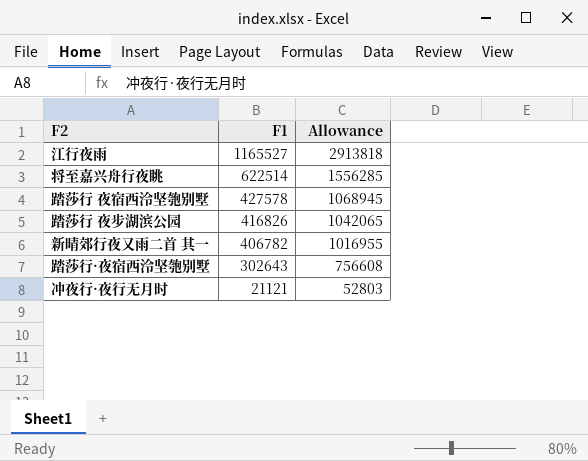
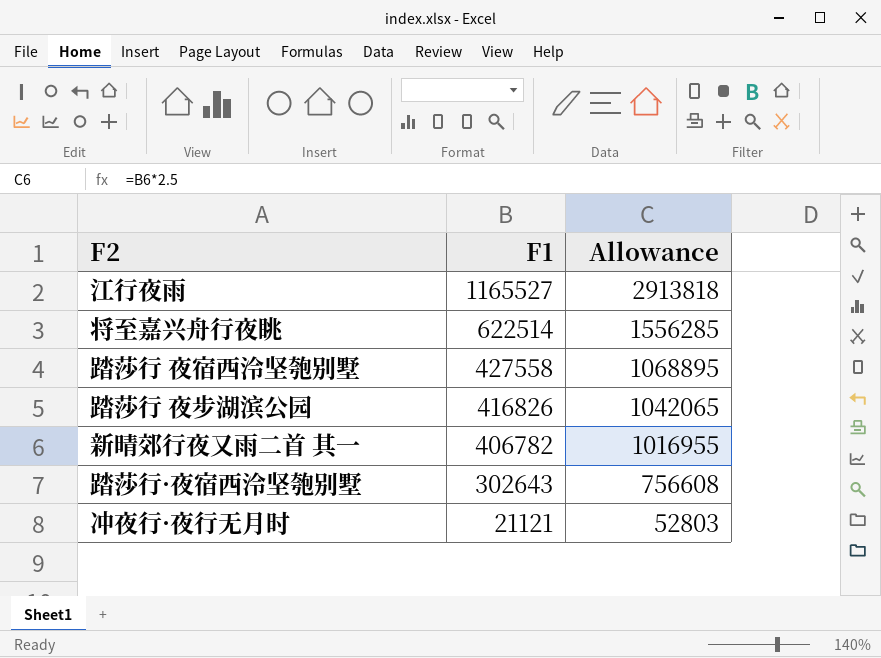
踏莎行 夜宿西泠坚匏别墅 | F1: 427578 -> 427558
踏莎行 夜宿西泠坚匏别墅 | Allowance: 1068945 -> 1068895

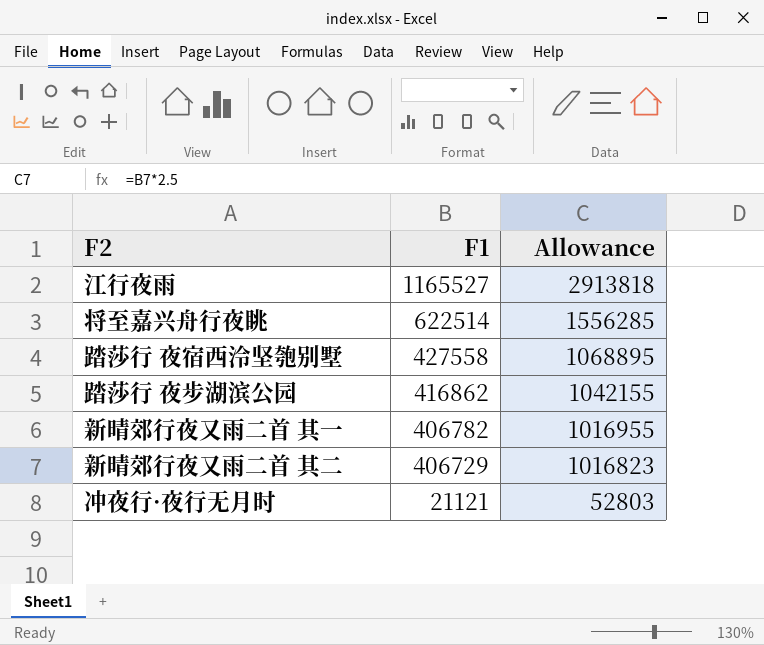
row 踏莎行·夜宿西泠坚匏别墅: 302643 | 756608 -> none
踏莎行 夜步湖滨公园 | F1: 416826 -> 416862
踏莎行 夜步湖滨公园 | Allowance: 1042065 -> 1042155
row 新晴郊行夜又雨二首 其二: none -> 406729 | 1016823

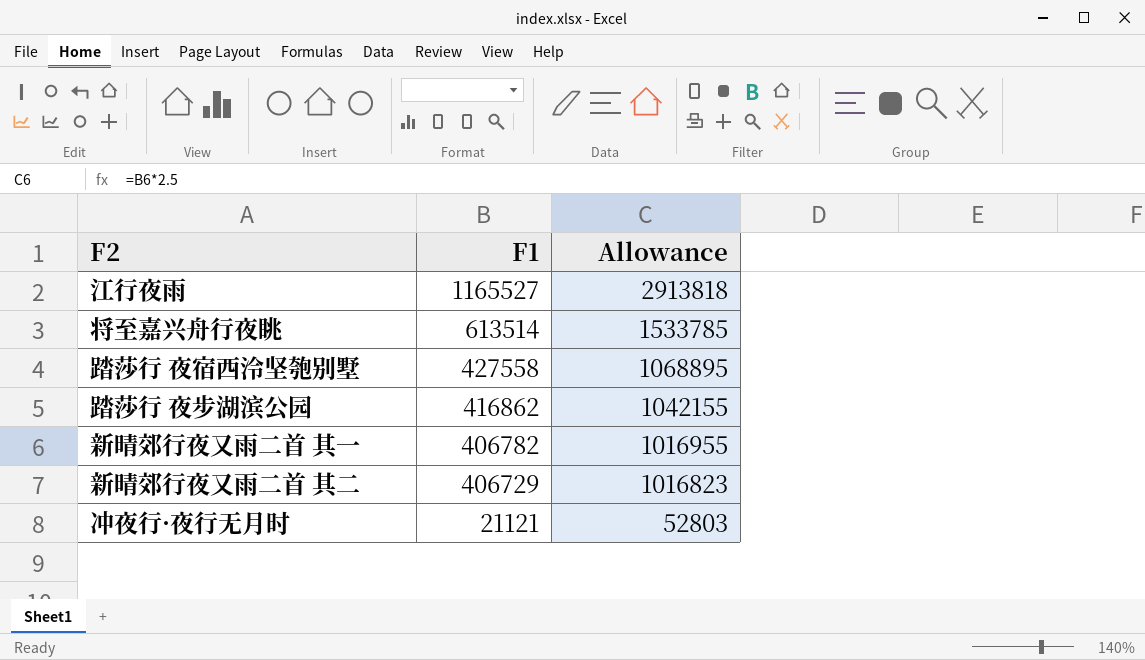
将至嘉兴舟行夜眺 | F1: 622514 -> 613514
将至嘉兴舟行夜眺 | Allowance: 1556285 -> 1533785

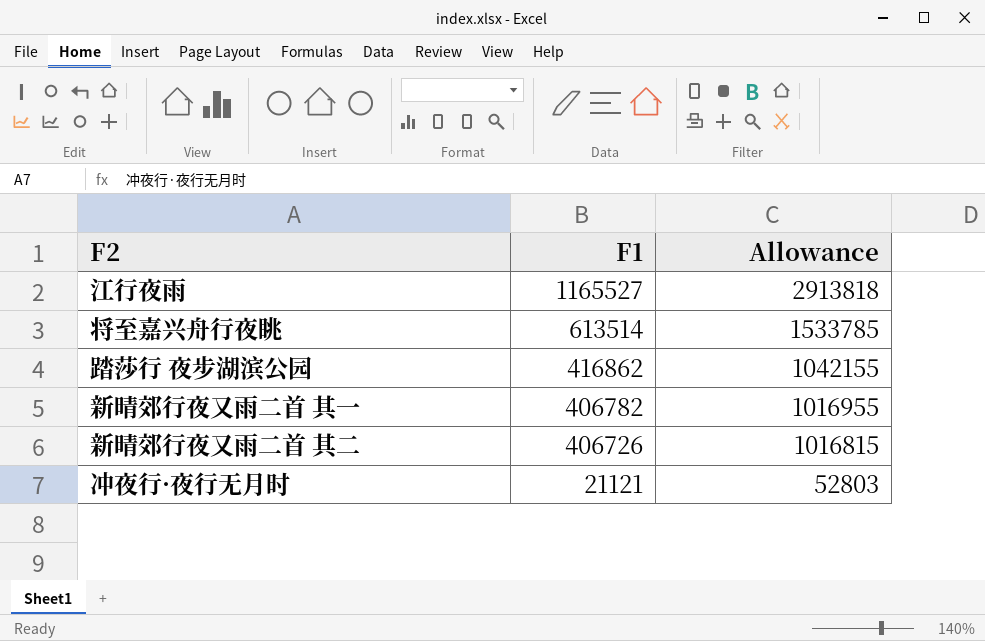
row 踏莎行 夜宿西泠坚匏别墅: 427558 | 1068895 -> none
新晴郊行夜又雨二首 其二 | F1: 406729 -> 406726
新晴郊行夜又雨二首 其二 | Allowance: 1016823 -> 1016815

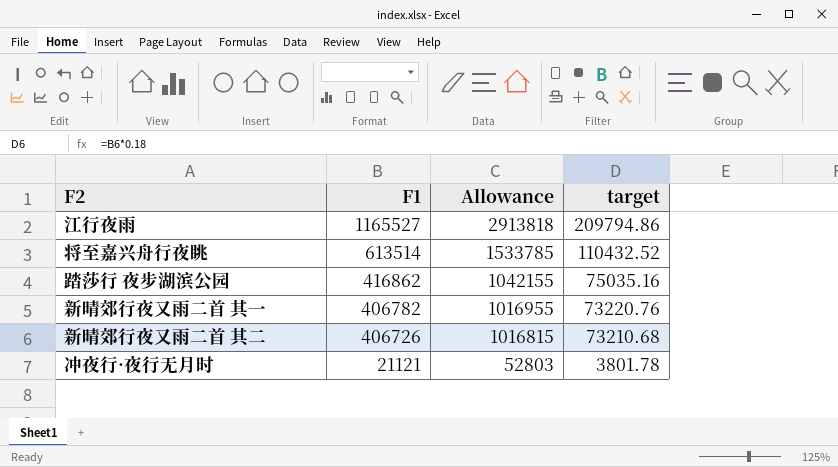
column target | formula: none -> [F1] * 0.18

